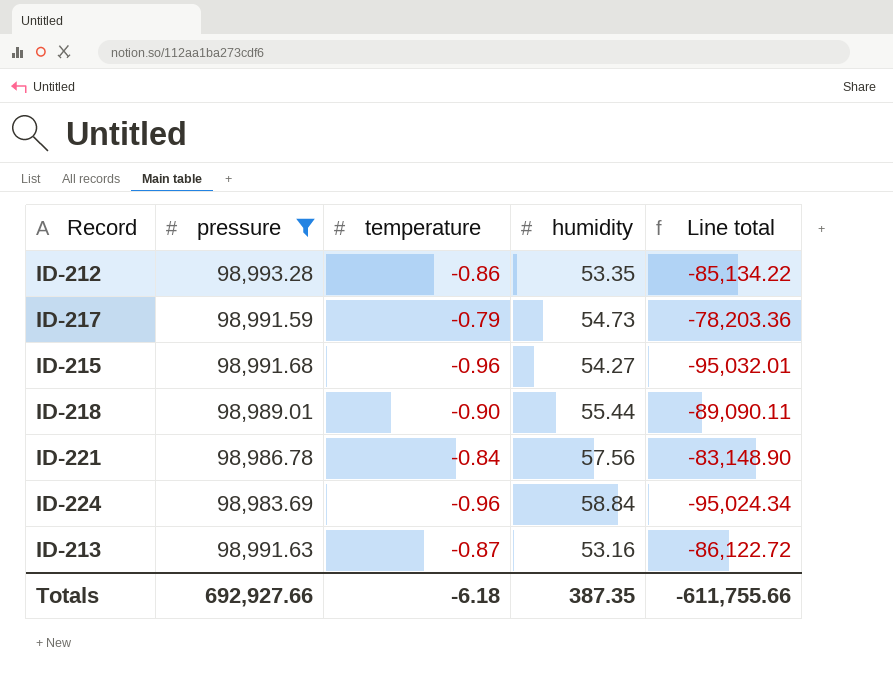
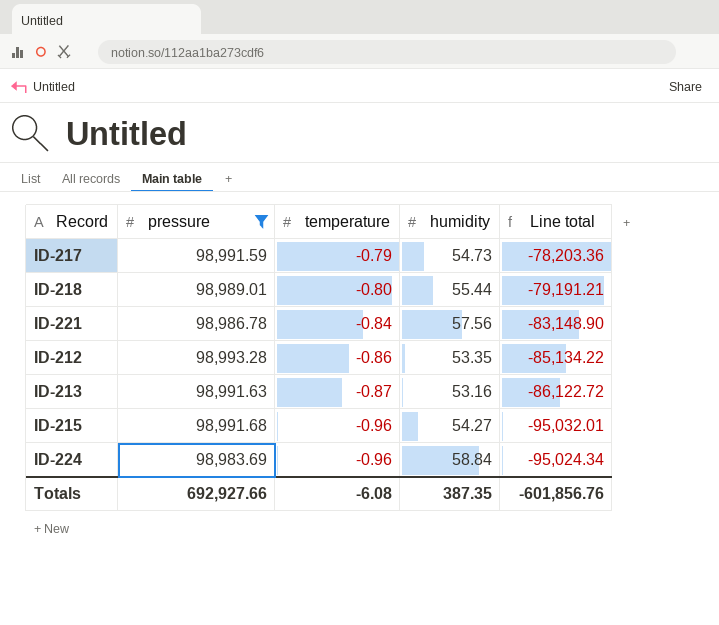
row order: none -> temperature descending
ID-218 | temperature: -0.90 -> -0.80
ID-218 | Line total: -89,090.11 -> -79,191.21
Totals | temperature: -6.18 -> -6.08
Totals | Line total: -611,755.66 -> -601,856.76

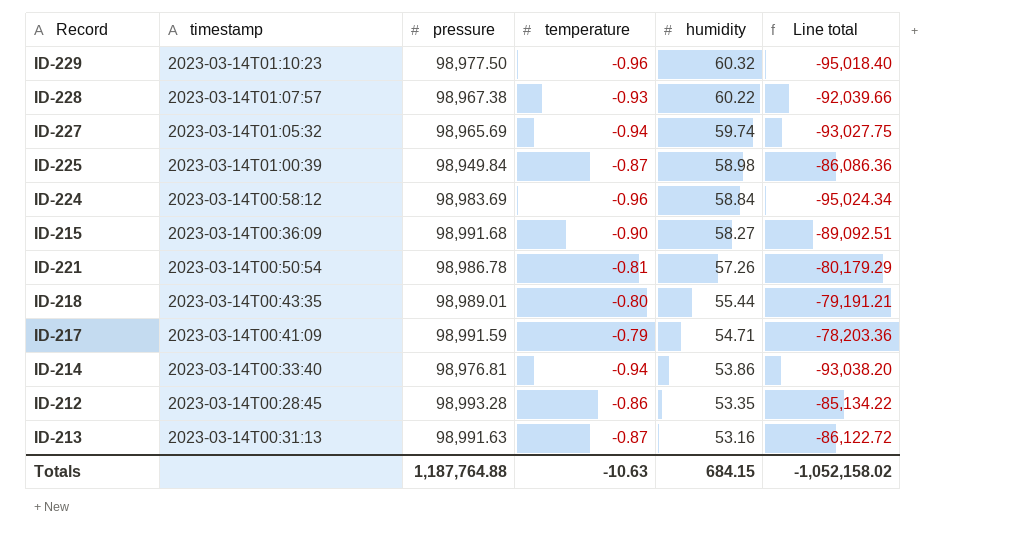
filter: pressure >= 98,983.69 -> none
row order: temperature descending -> humidity descending
column timestamp | position: none -> 2
ID-215 | temperature: -0.96 -> -0.90
ID-215 | humidity: 54.27 -> 58.27
ID-215 | Line total: -95,032.01 -> -89,092.51
ID-221 | temperature: -0.84 -> -0.81
ID-221 | humidity: 57.56 -> 57.26
ID-221 | Line total: -83,148.90 -> -80,179.29
ID-217 | humidity: 54.73 -> 54.71
Totals | pressure: 692,927.66 -> 1,187,764.88
Totals | temperature: -6.08 -> -10.63
Totals | humidity: 387.35 -> 684.15
Totals | Line total: -601,856.76 -> -1,052,158.02

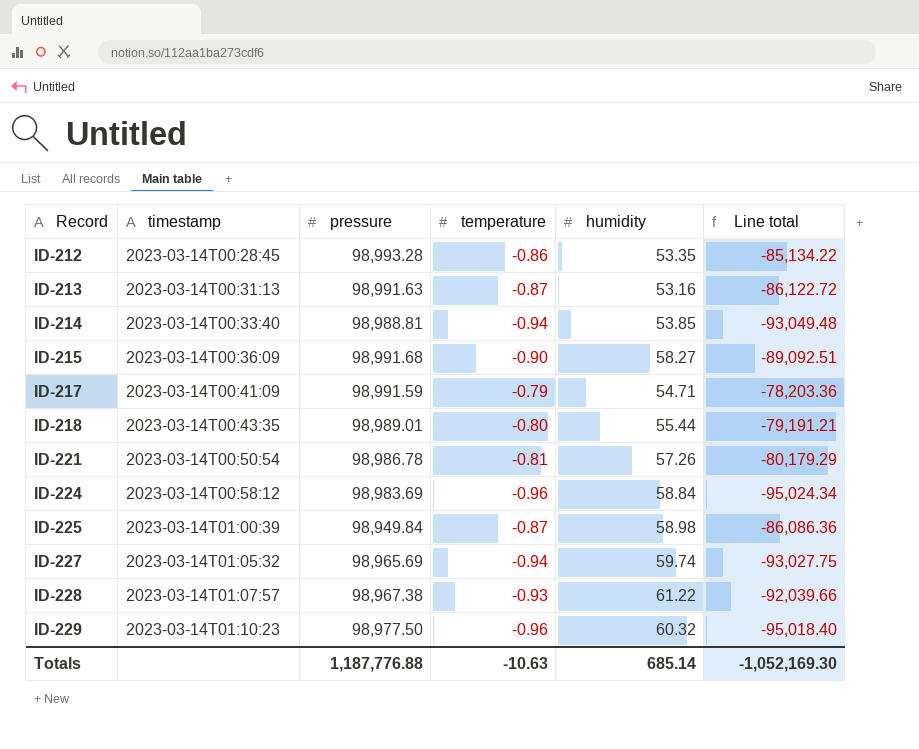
row order: humidity descending -> Record ascending
ID-214 | pressure: 98,976.81 -> 98,988.81
ID-214 | humidity: 53.86 -> 53.85
ID-214 | Line total: -93,038.20 -> -93,049.48
ID-228 | humidity: 60.22 -> 61.22
Totals | pressure: 1,187,764.88 -> 1,187,776.88
Totals | humidity: 684.15 -> 685.14
Totals | Line total: -1,052,158.02 -> -1,052,169.30

